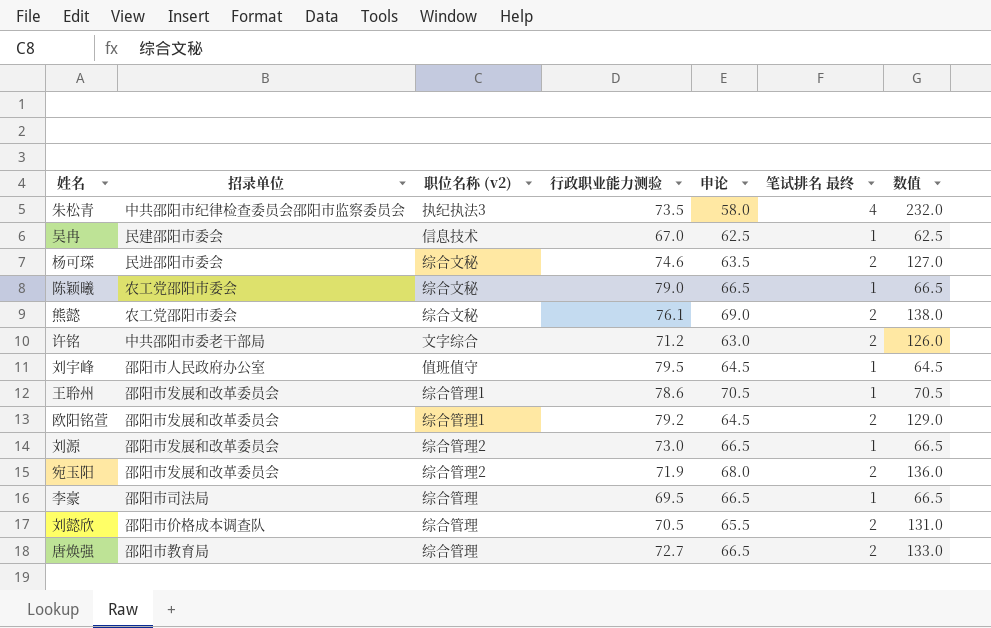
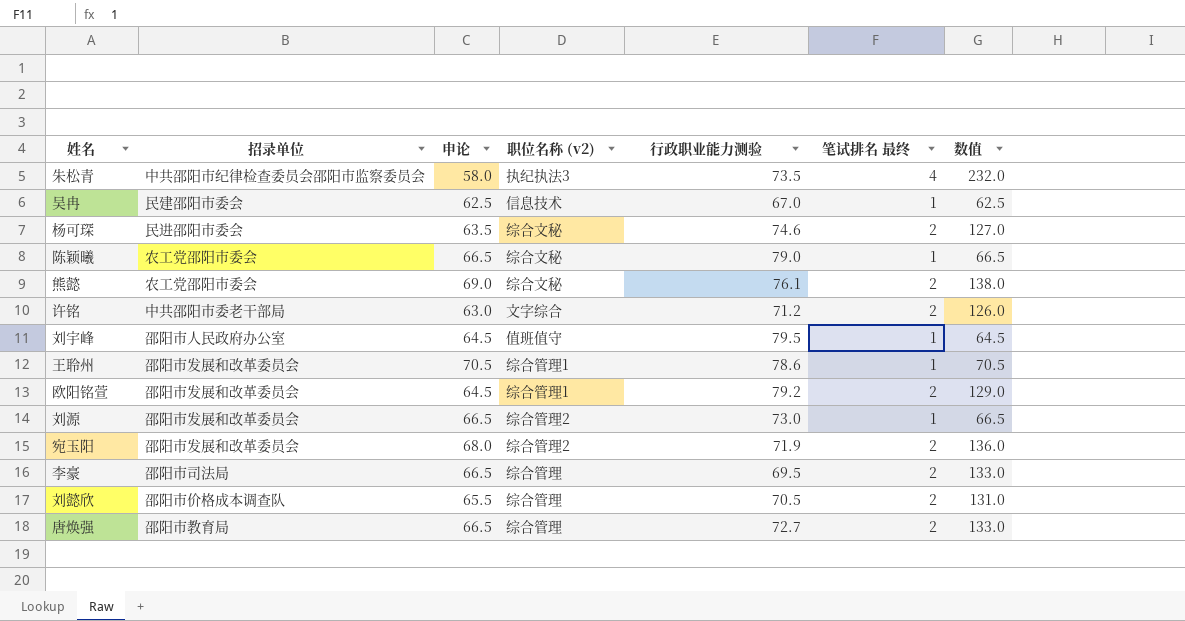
column 申论 | position: 5 -> 3
李豪 | 笔试排名 最终: 1 -> 2
李豪 | 数值: 66.5 -> 133.0

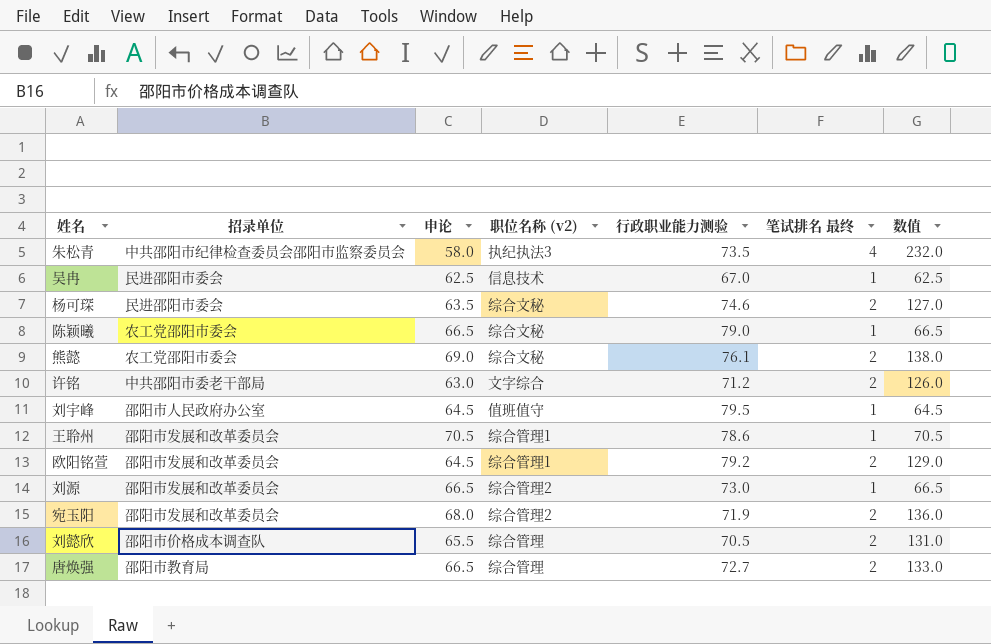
row 李豪: 邵阳市司法局 | 66.5 | 综合管理 | 69.5 | 2 | 133.0 -> none
吴冉 | 招录单位: 民建邵阳市委会 -> 民进邵阳市委会

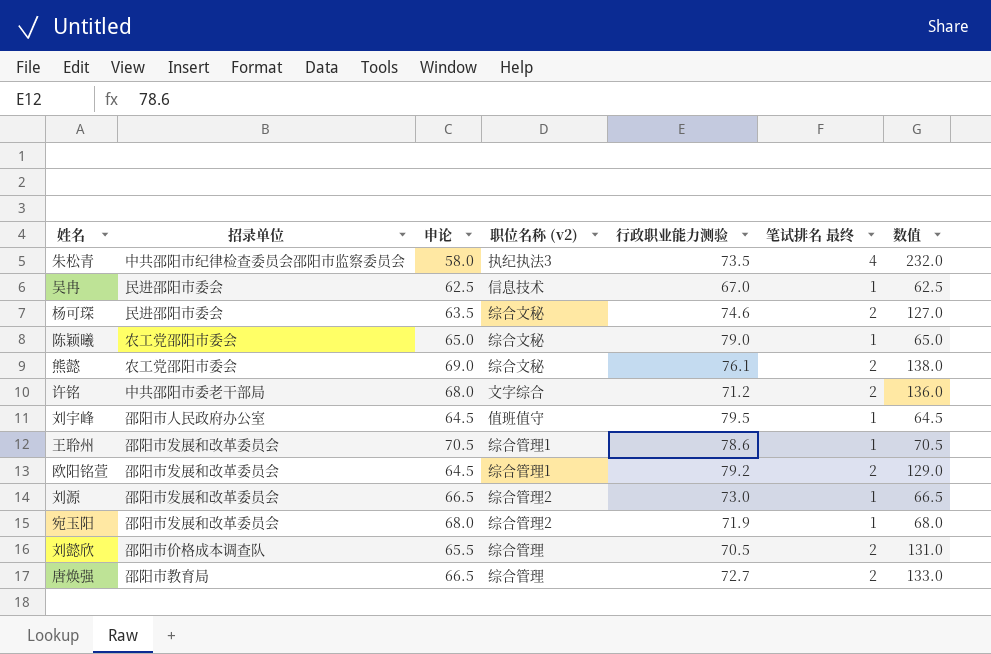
陈颖曦 | 申论: 66.5 -> 65.0
陈颖曦 | 数值: 66.5 -> 65.0
许铭 | 申论: 63.0 -> 68.0
许铭 | 数值: 126.0 -> 136.0
宛玉阳 | 笔试排名 最终: 2 -> 1
宛玉阳 | 数值: 136.0 -> 68.0

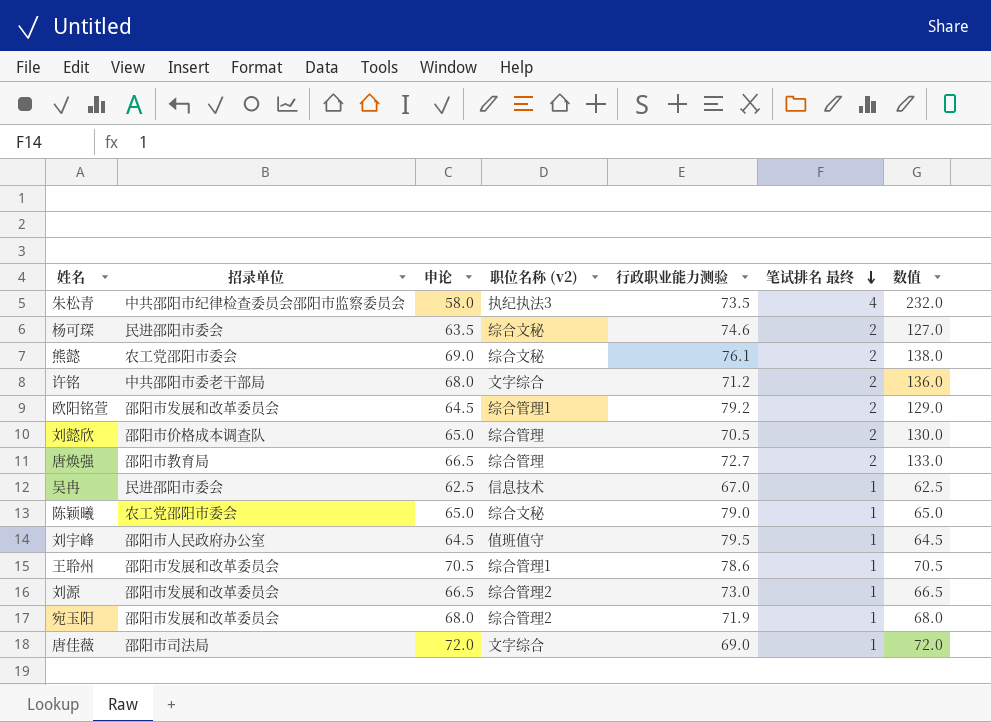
row order: none -> 笔试排名 最终 descending
刘懿欣 | 申论: 65.5 -> 65.0
刘懿欣 | 数值: 131.0 -> 130.0
row 唐佳薇: none -> 邵阳市司法局 | 72.0 | 文字综合 | 69.0 | 1 | 72.0

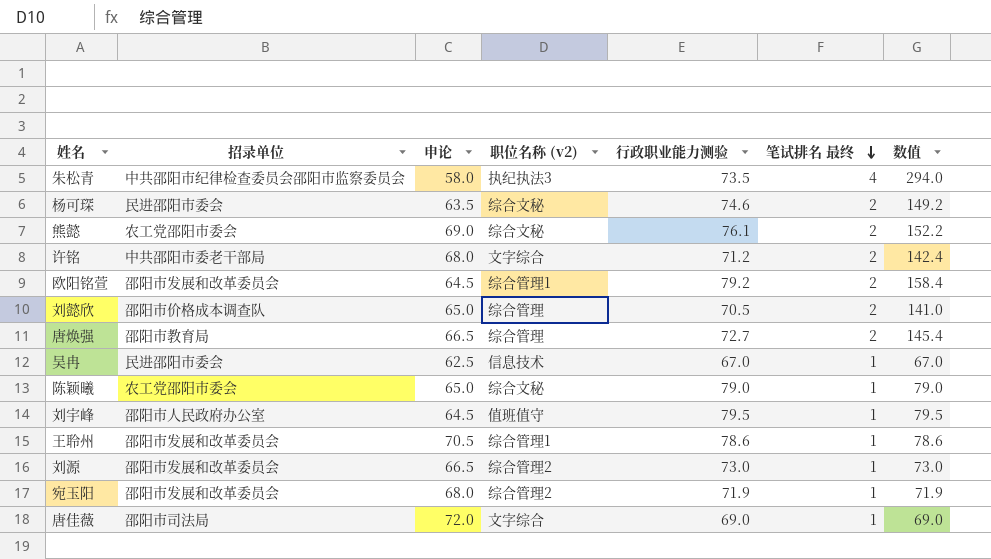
column 数值 | formula: [申论] * [笔试排名 最终] -> [行政职业能力测验] * [笔试排名 最终]

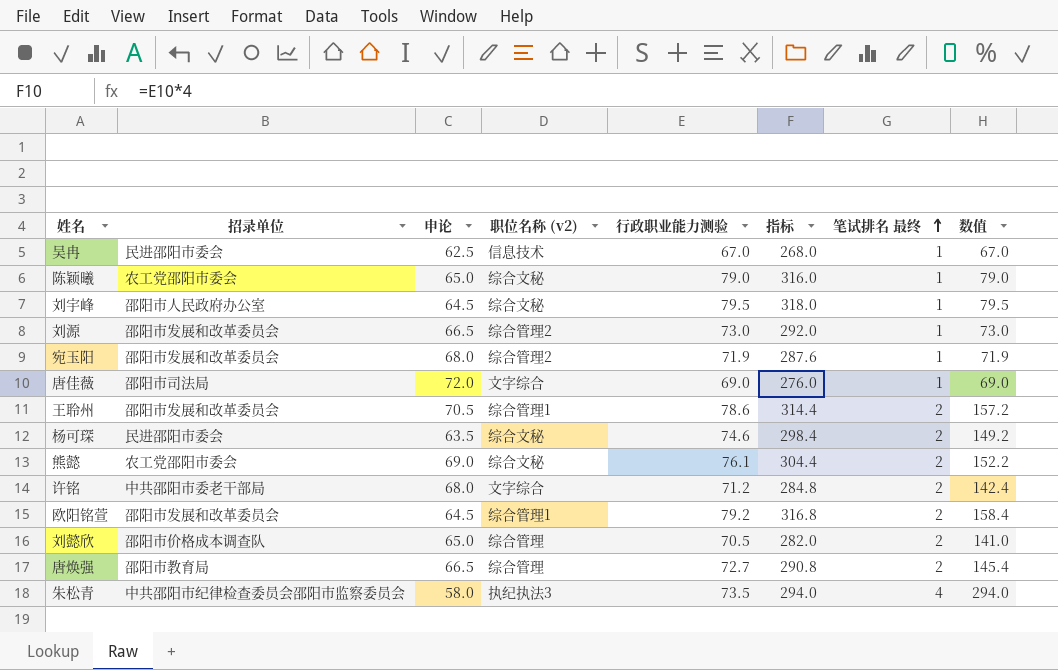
row order: 笔试排名 最终 descending -> 笔试排名 最终 ascending
column 指标 | formula: none -> [行政职业能力测验] * 4
刘宇峰 | 职位名称 (v2): 值班值守 -> 综合文秘
王聆州 | 笔试排名 最终: 1 -> 2
王聆州 | 数值: 78.6 -> 157.2

